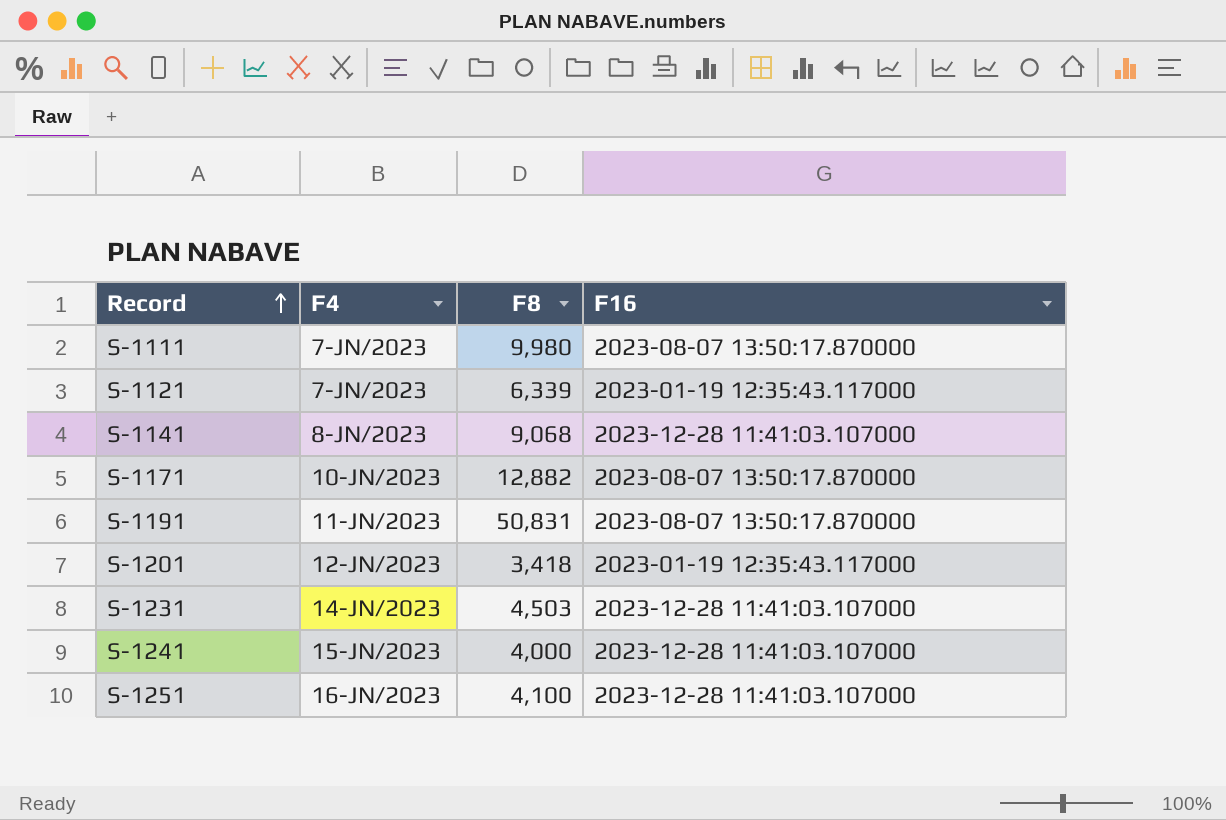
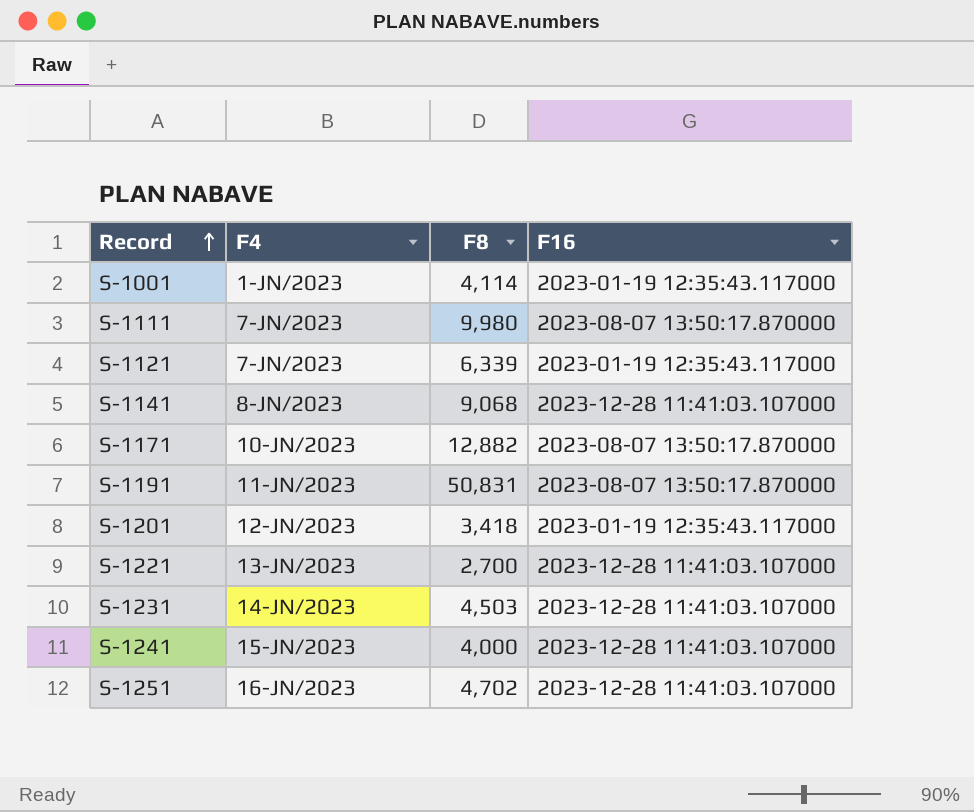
row S-1001: none -> 1-JN/2023 | 4,114 | 2023-01-19 12:35:43.117000
row S-1221: none -> 13-JN/2023 | 2,700 | 2023-12-28 11:41:03.107000
S-1251 | F8: 4,100 -> 4,702

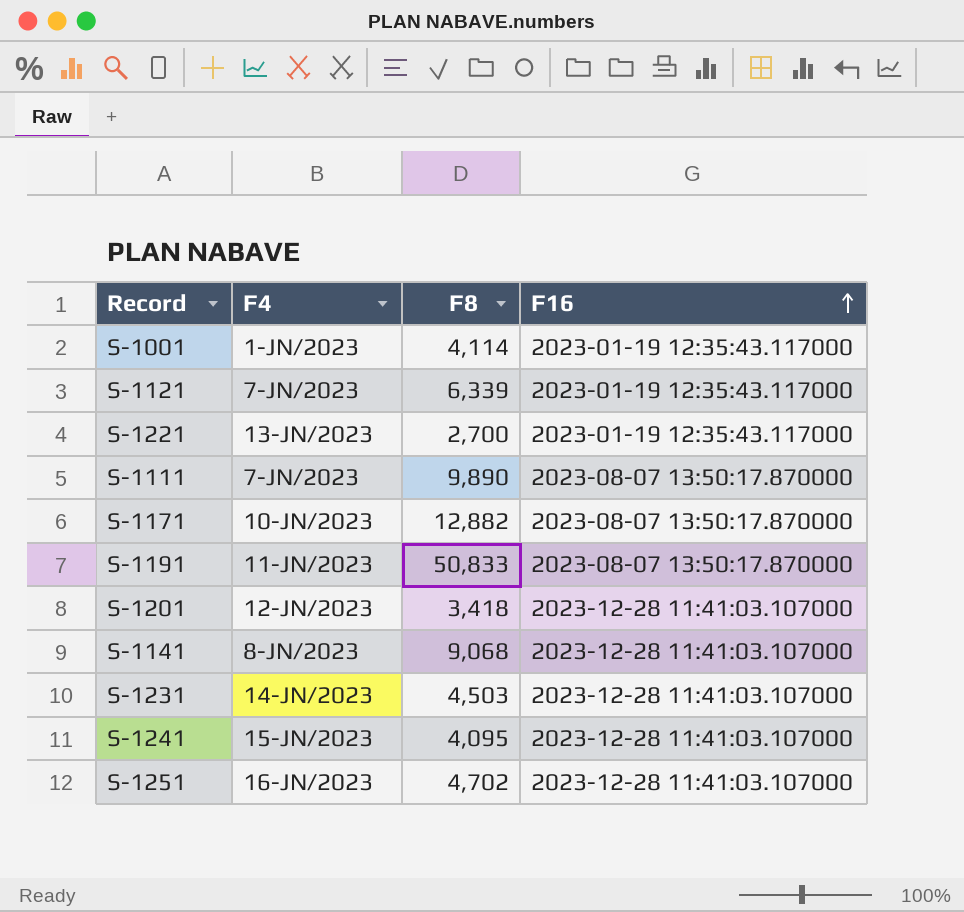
row order: Record ascending -> F16 ascending
S-1221 | F16: 2023-12-28 11:41:03.107000 -> 2023-01-19 12:35:43.117000
S-1111 | F8: 9,980 -> 9,890
S-1191 | F8: 50,831 -> 50,833
S-1201 | F16: 2023-01-19 12:35:43.117000 -> 2023-12-28 11:41:03.107000
S-1241 | F8: 4,000 -> 4,095

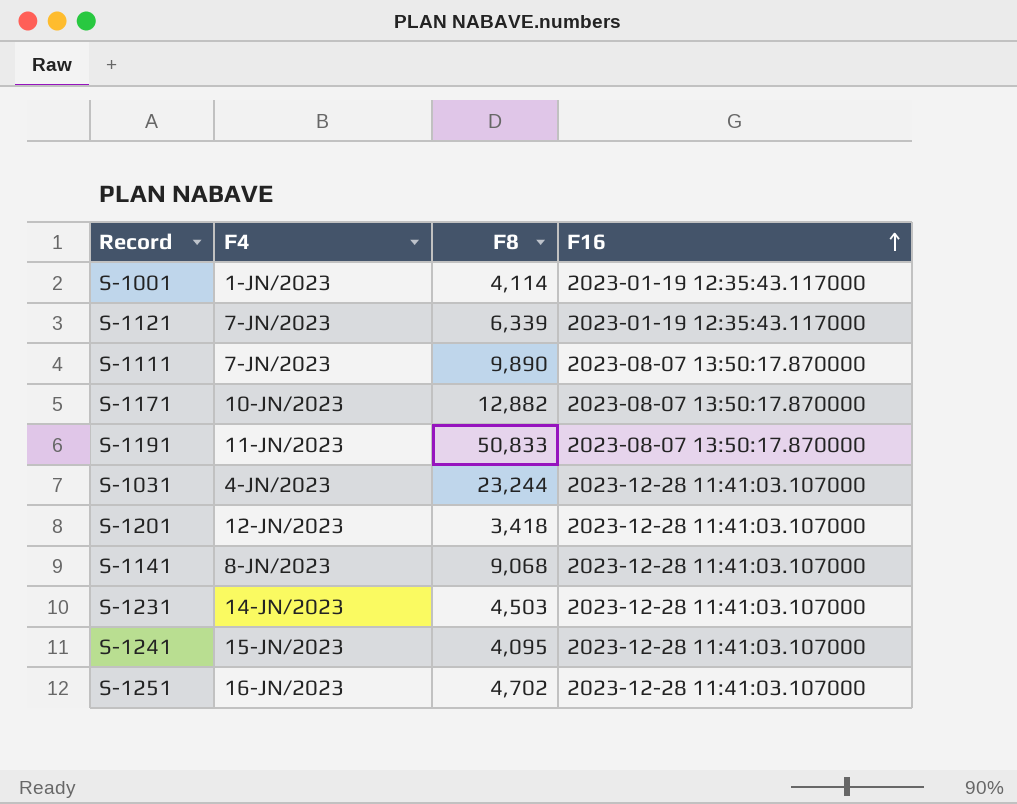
row S-1221: 13-JN/2023 | 2,700 | 2023-01-19 12:35:43.117000 -> none
row S-1031: none -> 4-JN/2023 | 23,244 | 2023-12-28 11:41:03.107000

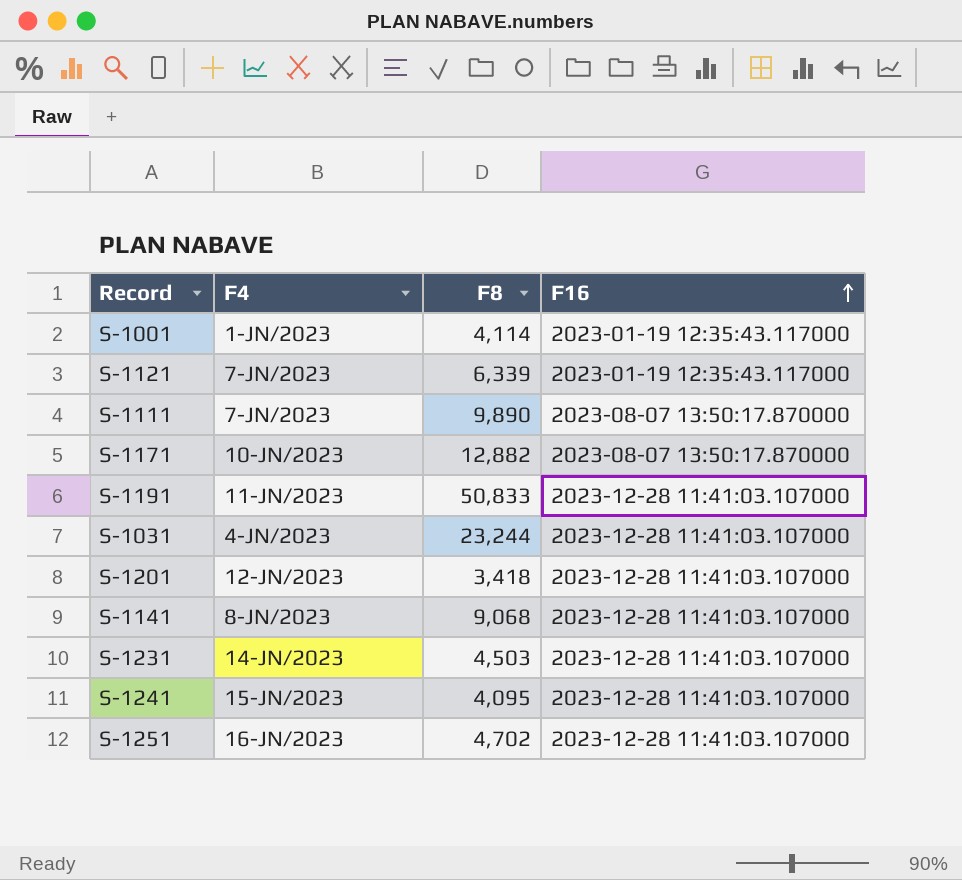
S-1191 | F16: 2023-08-07 13:50:17.870000 -> 2023-12-28 11:41:03.107000

